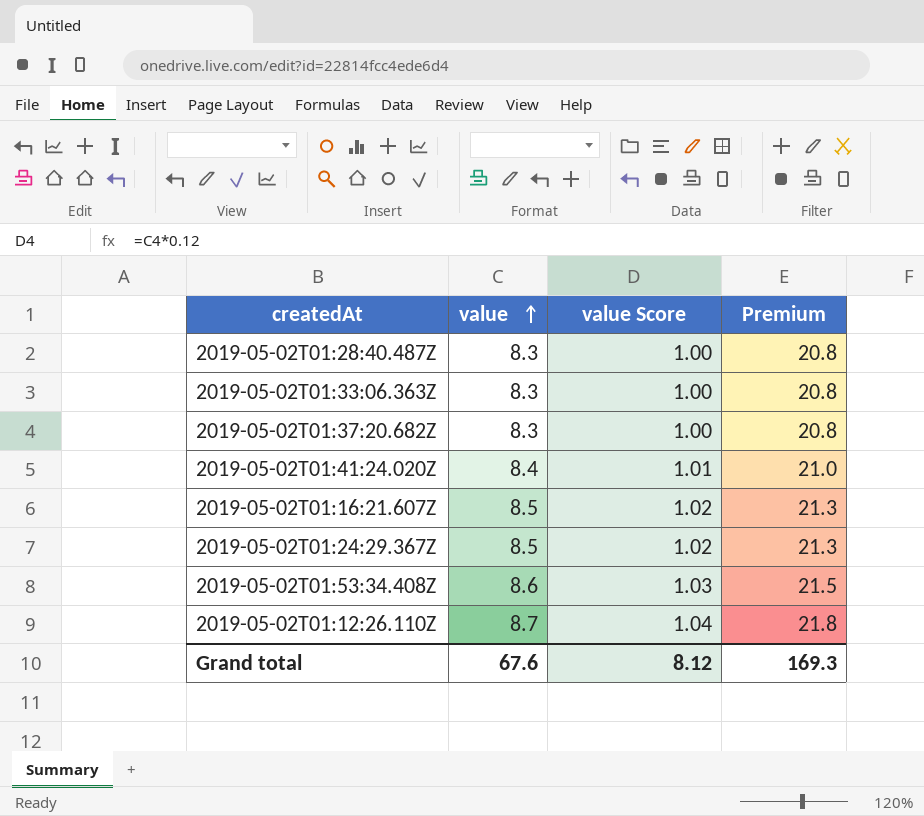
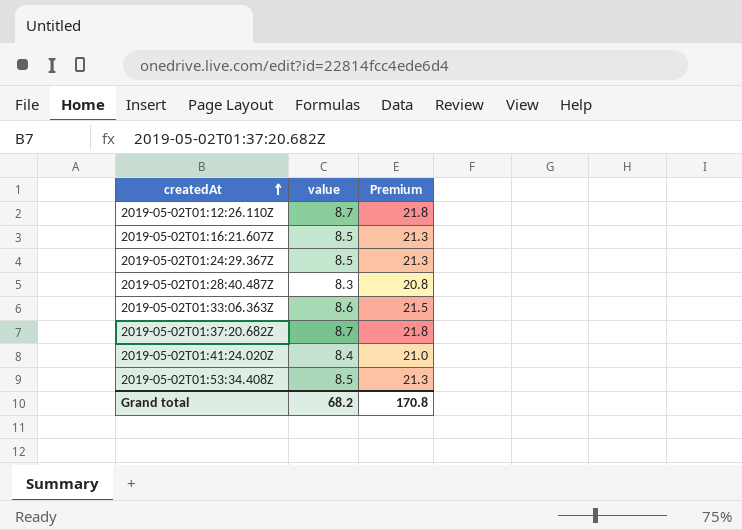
row order: value ascending -> createdAt ascending
column value Score | formula: [value] * 0.12 -> none
2019-05-02T01:33:06.363Z | value: 8.3 -> 8.6
2019-05-02T01:33:06.363Z | Premium: 20.8 -> 21.5
2019-05-02T01:37:20.682Z | value: 8.3 -> 8.7
2019-05-02T01:37:20.682Z | Premium: 20.8 -> 21.8
2019-05-02T01:53:34.408Z | value: 8.6 -> 8.5
2019-05-02T01:53:34.408Z | Premium: 21.5 -> 21.3
Grand total | value: 67.6 -> 68.2
Grand total | Premium: 169.3 -> 170.8

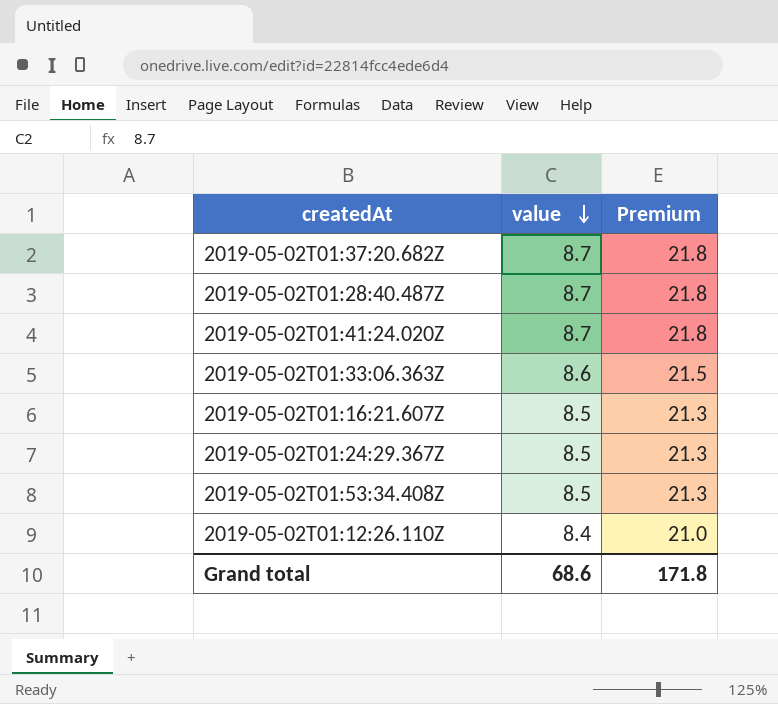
row order: createdAt ascending -> value descending
2019-05-02T01:28:40.487Z | value: 8.3 -> 8.7
2019-05-02T01:28:40.487Z | Premium: 20.8 -> 21.8
2019-05-02T01:41:24.020Z | value: 8.4 -> 8.7
2019-05-02T01:41:24.020Z | Premium: 21.0 -> 21.8
2019-05-02T01:12:26.110Z | value: 8.7 -> 8.4
2019-05-02T01:12:26.110Z | Premium: 21.8 -> 21.0
Grand total | value: 68.2 -> 68.6
Grand total | Premium: 170.8 -> 171.8

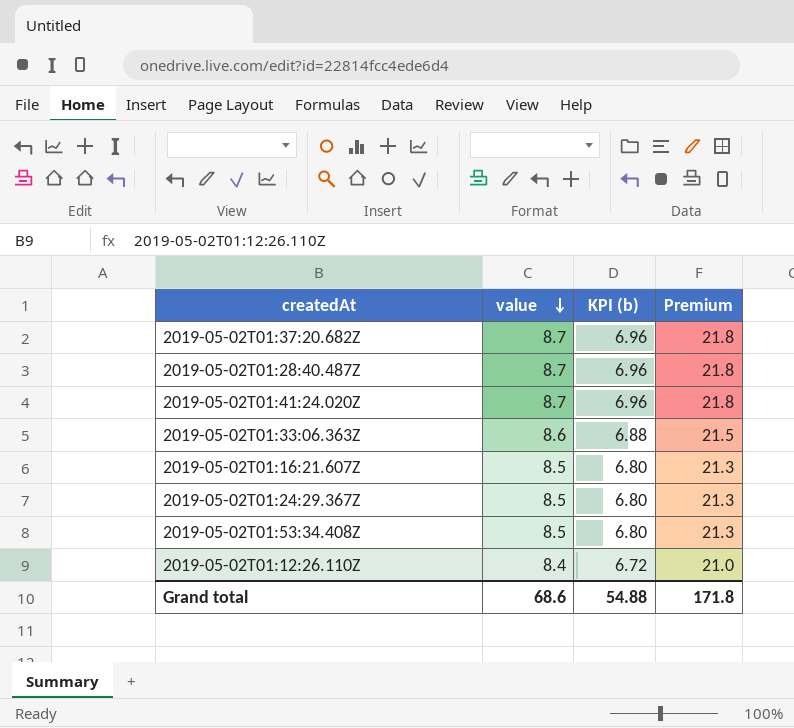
column KPI (b) | formula: none -> [value] * 0.8

